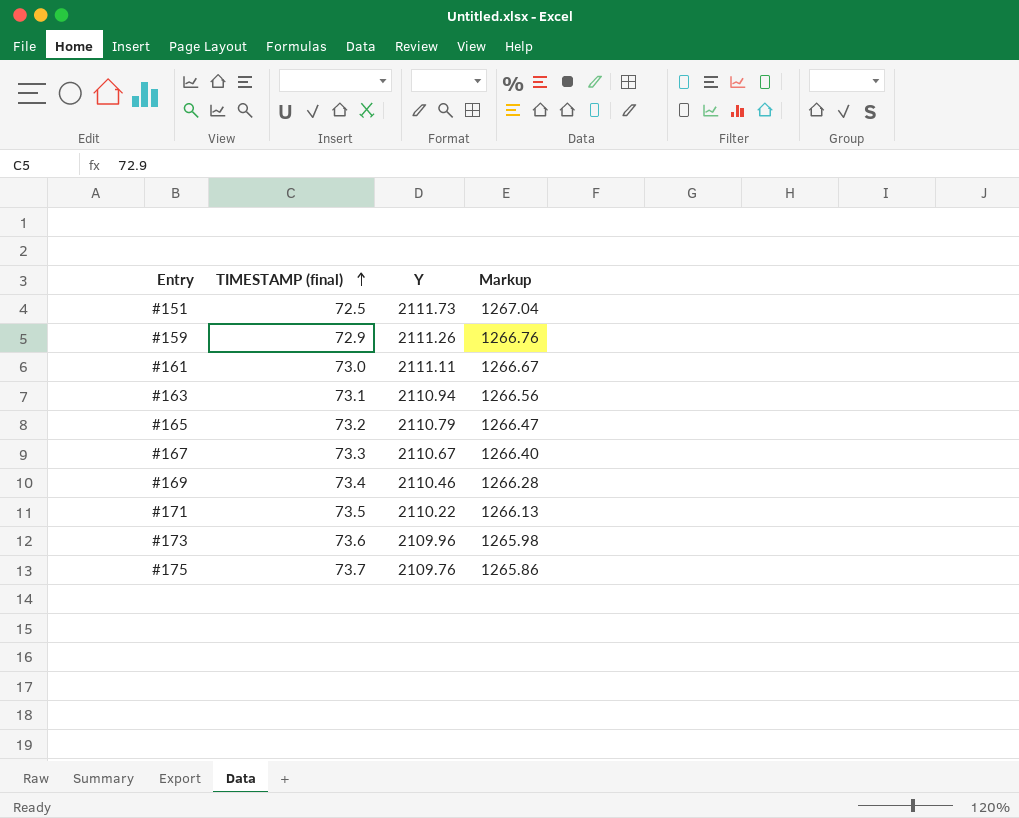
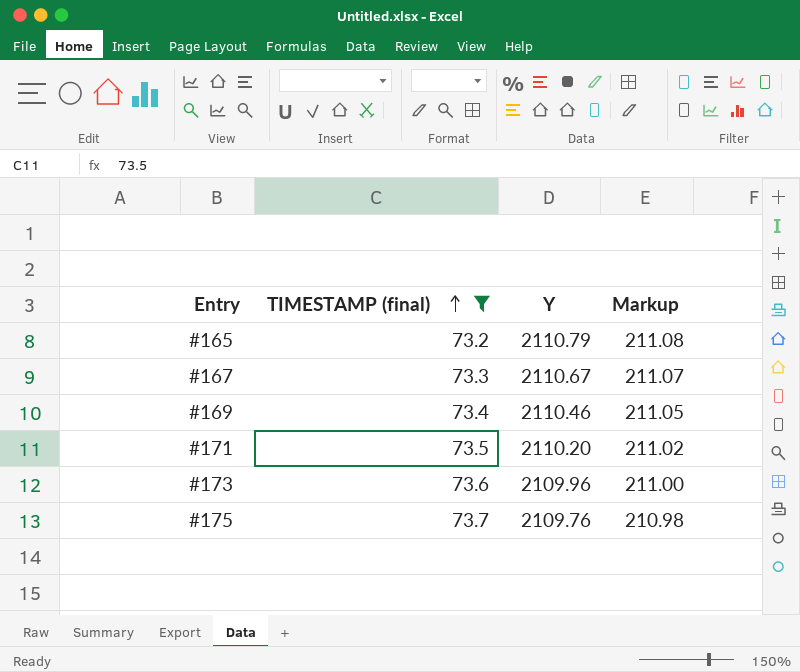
filter: none -> TIMESTAMP (final) >= 73.2
column Markup | formula: [Y] * 0.6 -> [Y] * 0.1
#171 | Y: 2110.22 -> 2110.20

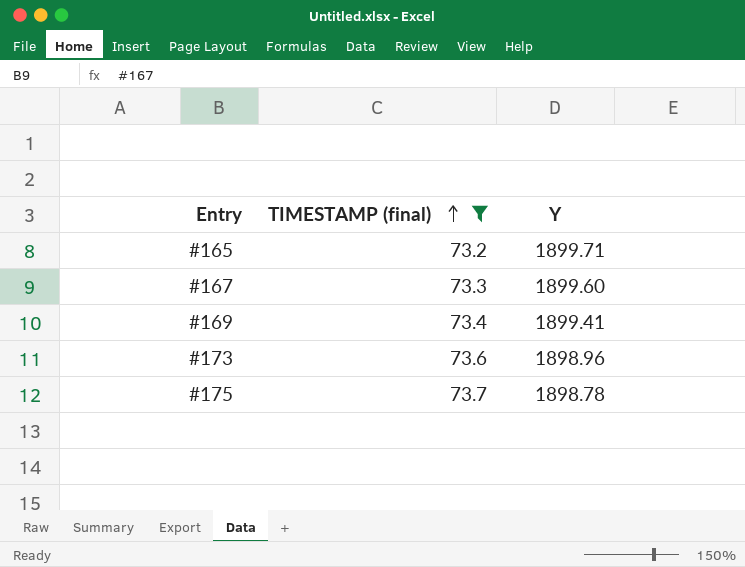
column Markup | formula: [Y] * 0.1 -> none
row #171: 73.5 | 2110.20 | 211.02 -> none
#165 | Y: 2110.79 -> 1899.71
#167 | Y: 2110.67 -> 1899.60
#169 | Y: 2110.46 -> 1899.41
#173 | Y: 2109.96 -> 1898.96
#175 | Y: 2109.76 -> 1898.78

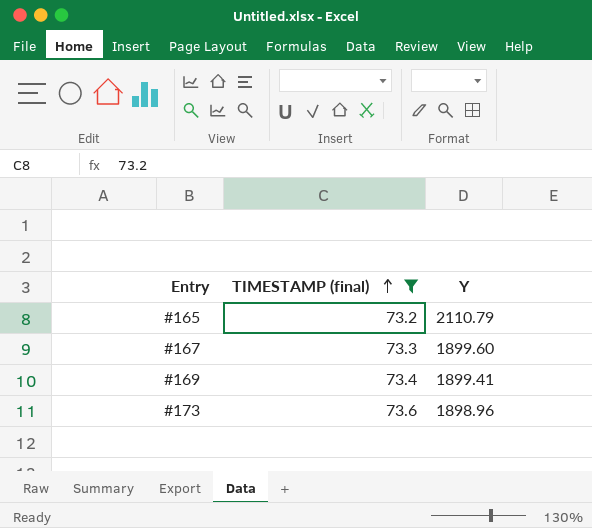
row #175: 73.7 | 1898.78 -> none
#165 | Y: 1899.71 -> 2110.79

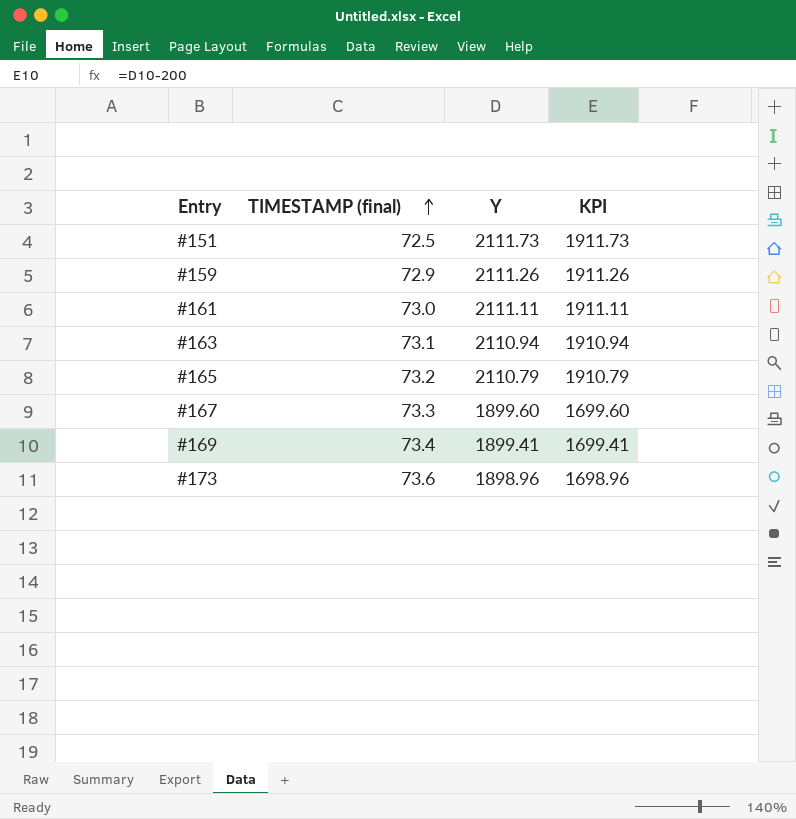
filter: TIMESTAMP (final) >= 73.2 -> none
column KPI | formula: none -> [Y] - 200

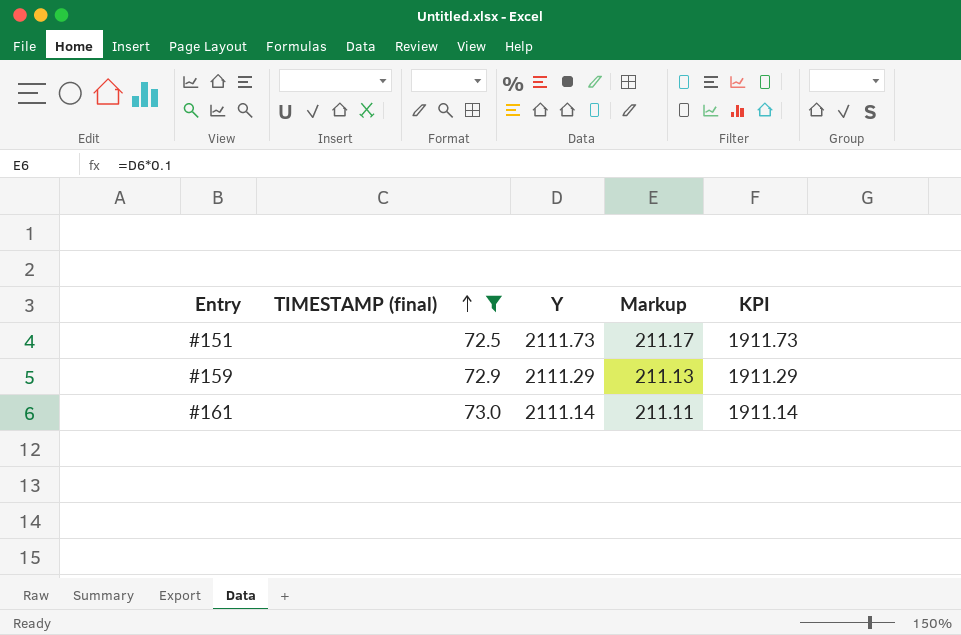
filter: none -> TIMESTAMP (final) <= 73.0
column Markup | formula: none -> [Y] * 0.1
#159 | Y: 2111.26 -> 2111.29
#159 | KPI: 1911.26 -> 1911.29
#161 | Y: 2111.11 -> 2111.14
#161 | KPI: 1911.11 -> 1911.14

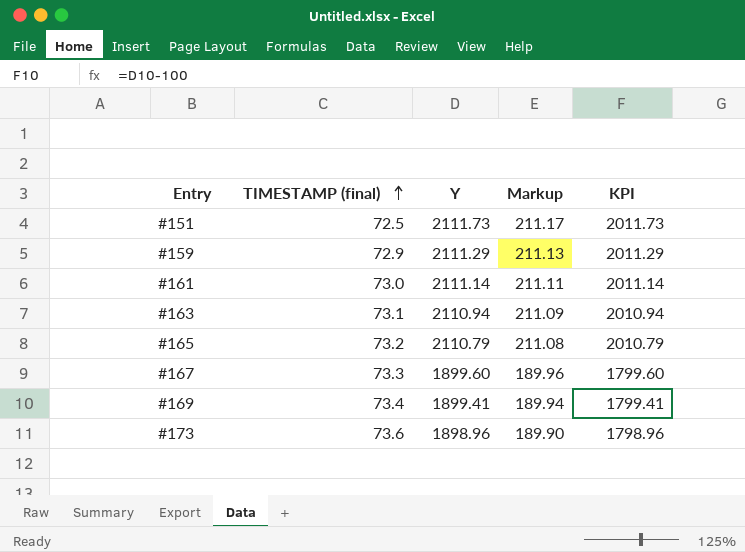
filter: TIMESTAMP (final) <= 73.0 -> none
column KPI | formula: [Y] - 200 -> [Y] - 100

